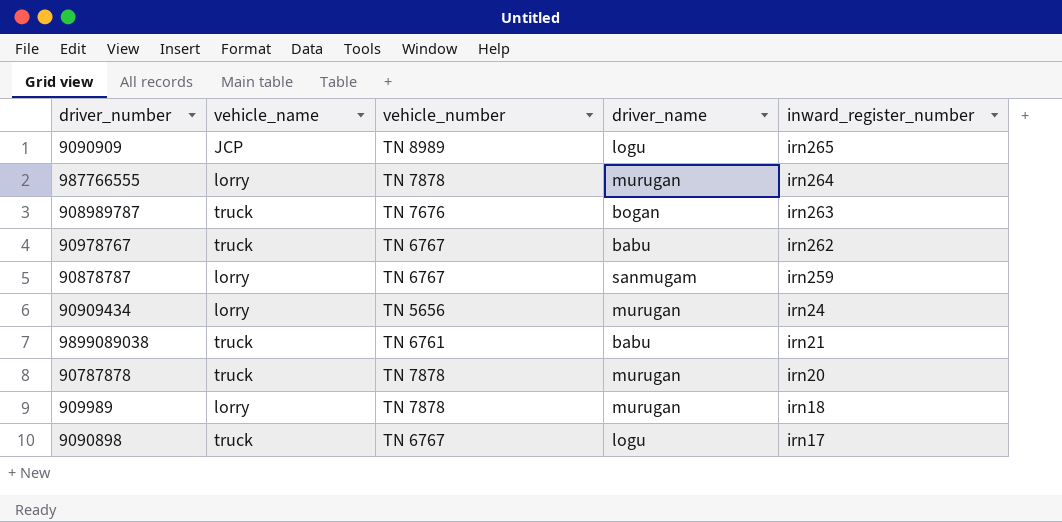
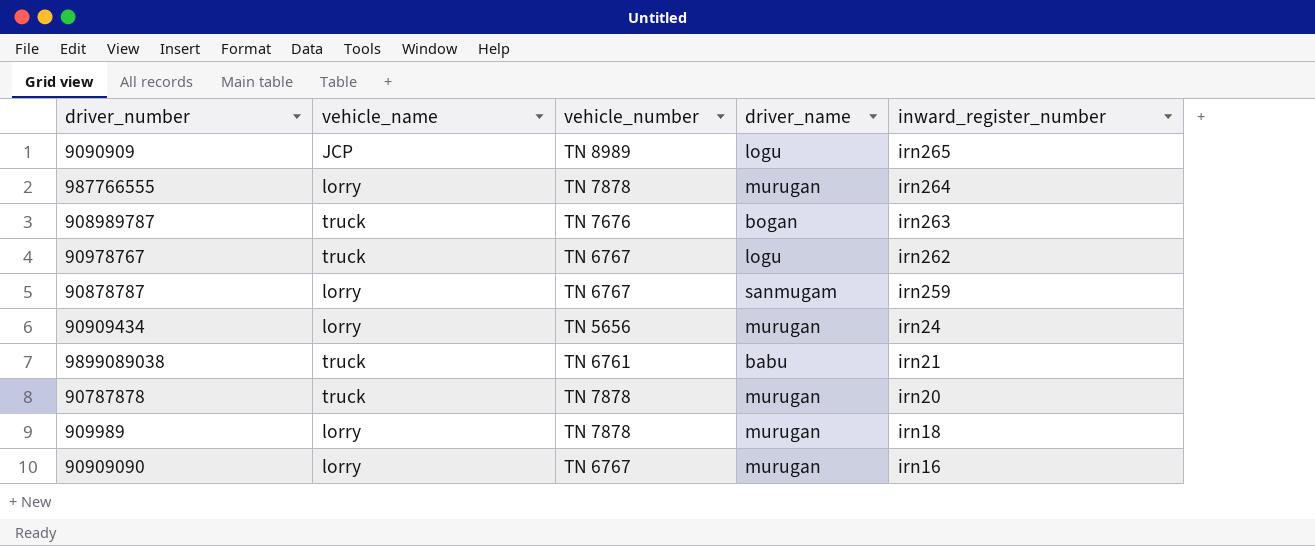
row 9090898: truck | TN 6767 | logu | irn17 -> none
90978767 | driver_name: babu -> logu
row 90909090: none -> lorry | TN 6767 | murugan | irn16

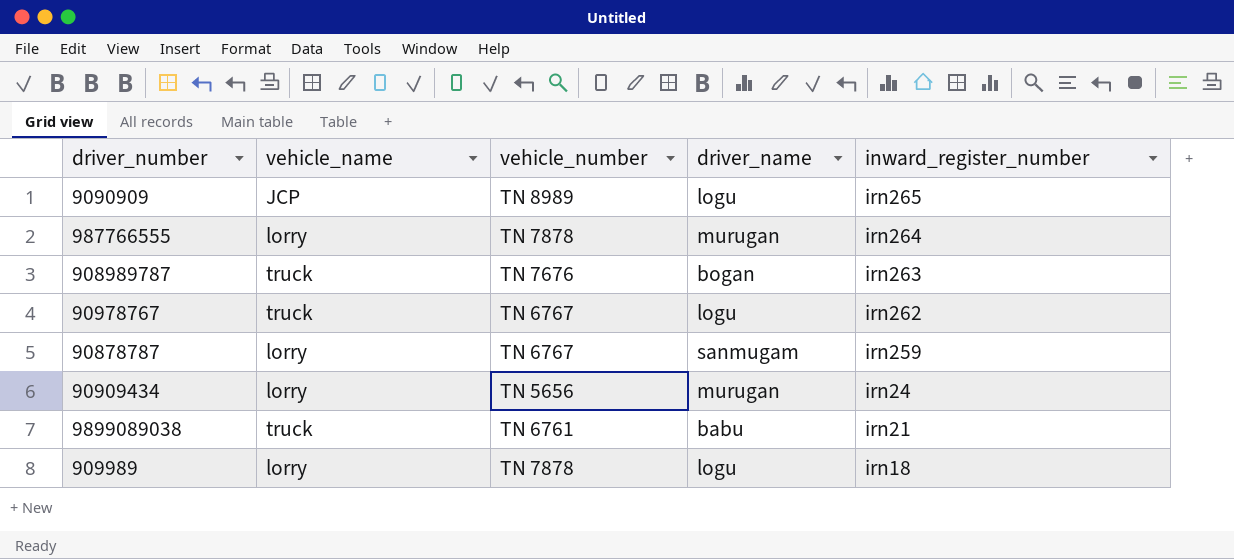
row 90787878: truck | TN 7878 | murugan | irn20 -> none
row 90909090: lorry | TN 6767 | murugan | irn16 -> none
909989 | driver_name: murugan -> logu

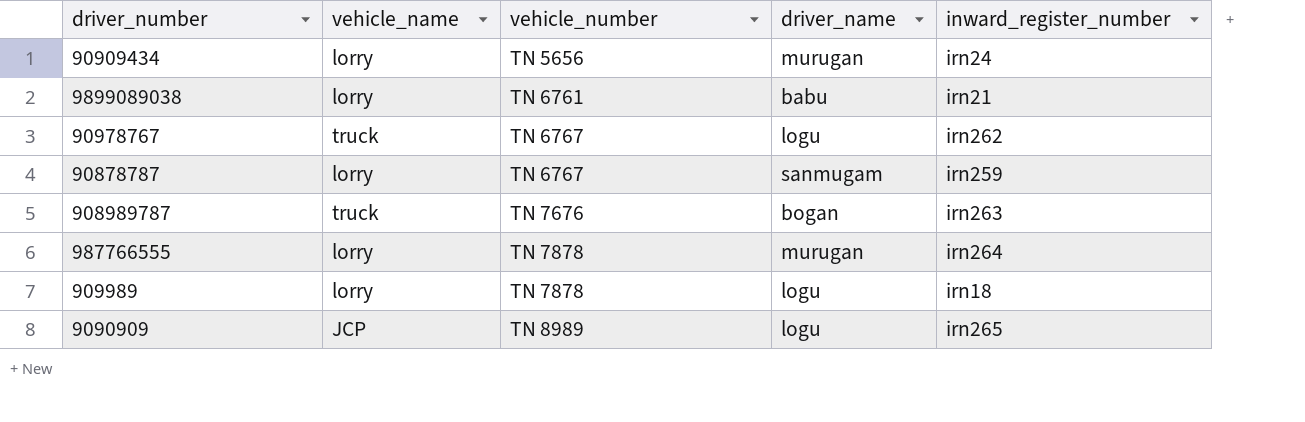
row order: inward_register_number descending -> vehicle_number ascending
9899089038 | vehicle_name: truck -> lorry

